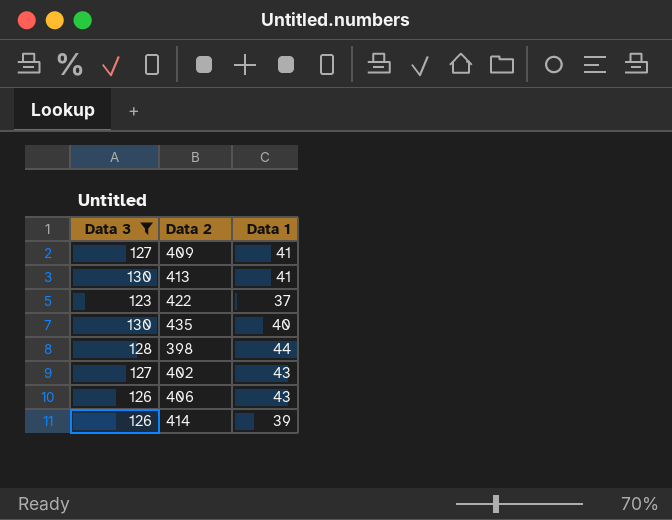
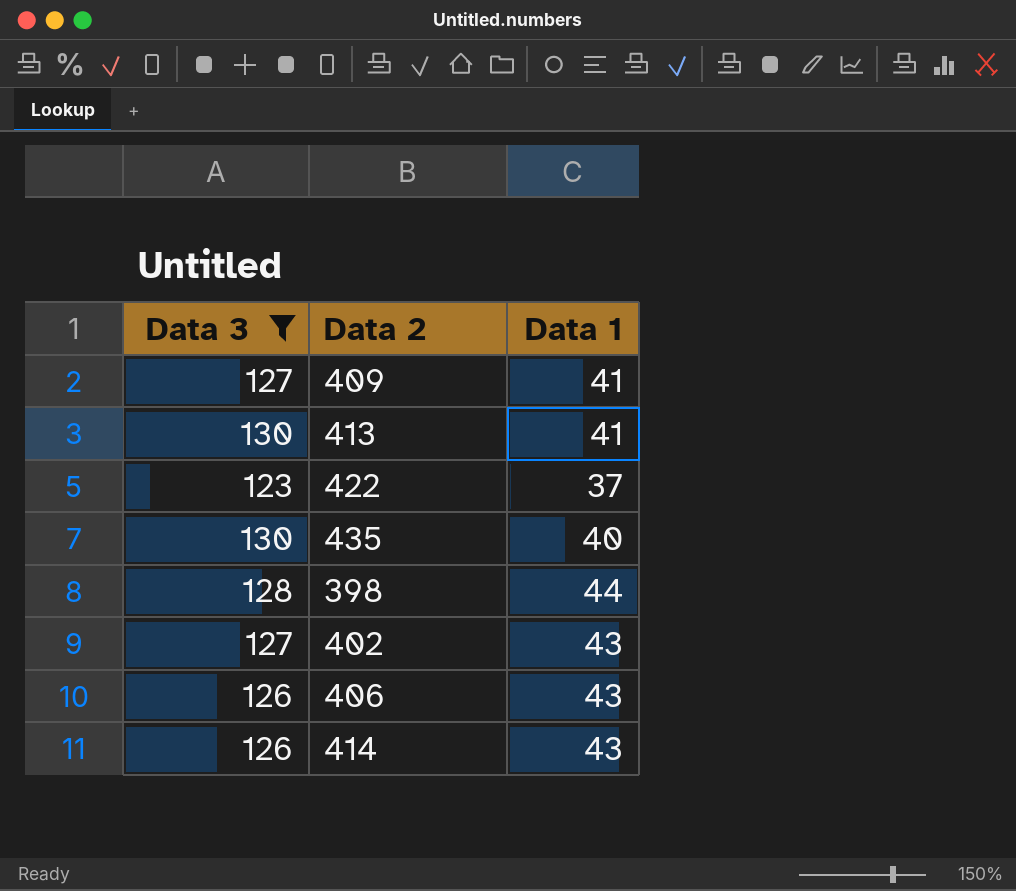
414 | Data 1: 39 -> 43

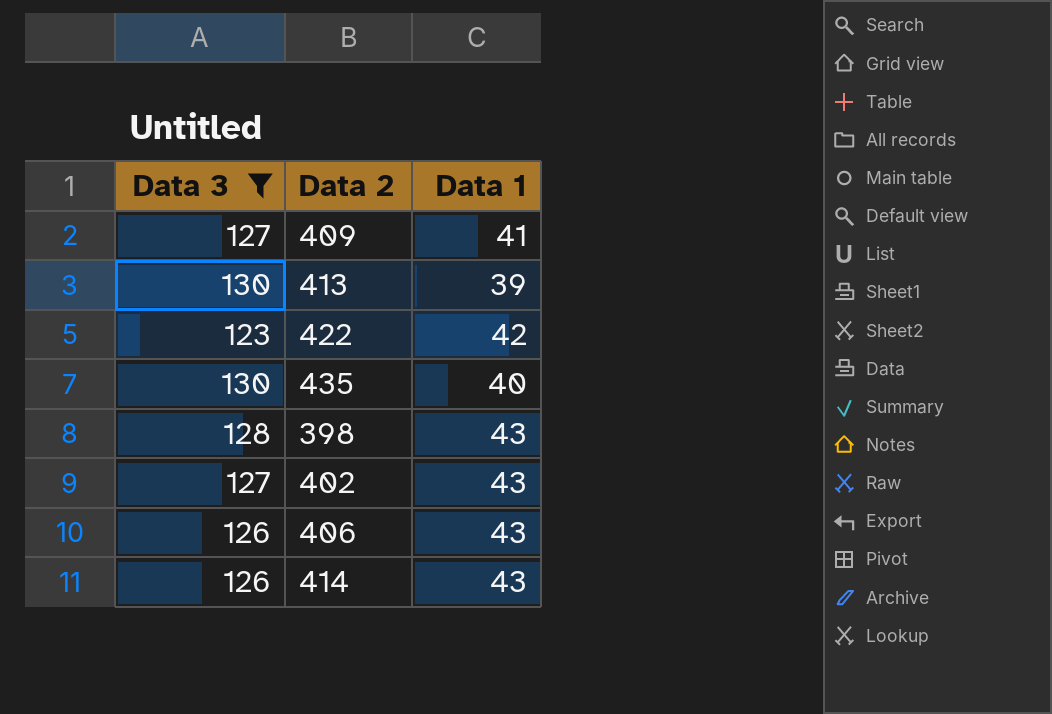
413 | Data 1: 41 -> 39
422 | Data 1: 37 -> 42
398 | Data 1: 44 -> 43

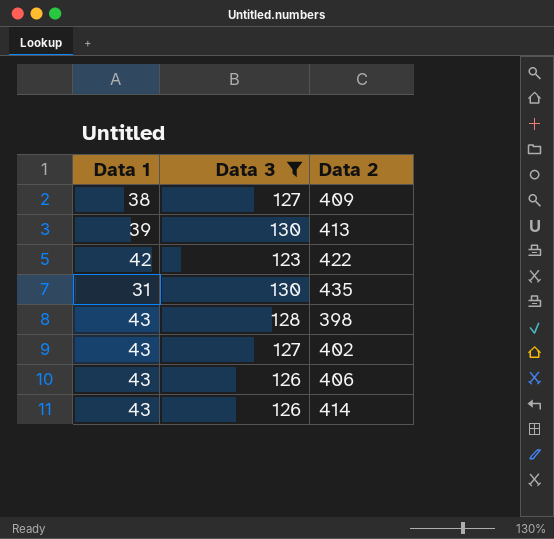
column Data 1 | position: 3 -> 1
409 | Data 1: 41 -> 38
435 | Data 1: 40 -> 31

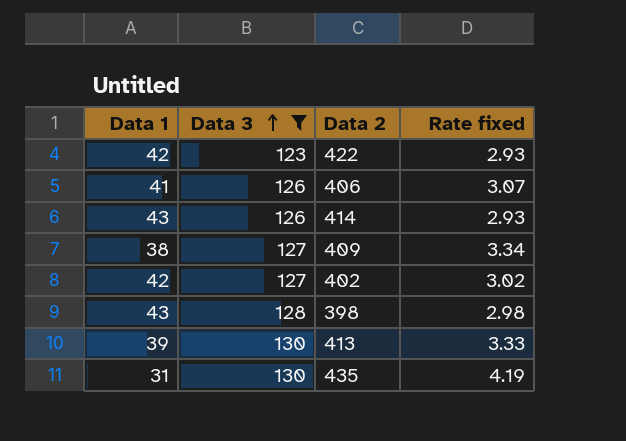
row order: none -> Data 3 ascending
column Rate fixed | formula: none -> [Data 3] / [Data 1]
406 | Data 1: 43 -> 41
402 | Data 1: 43 -> 42

